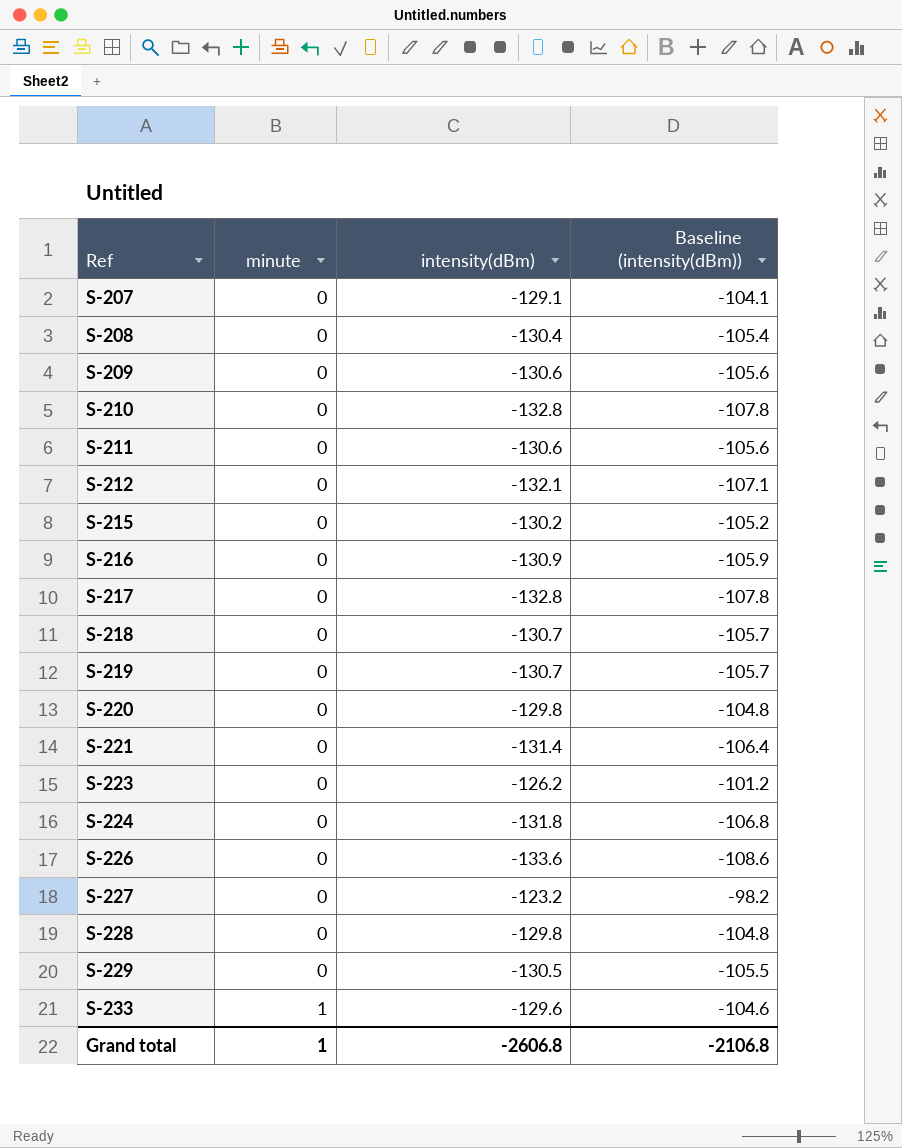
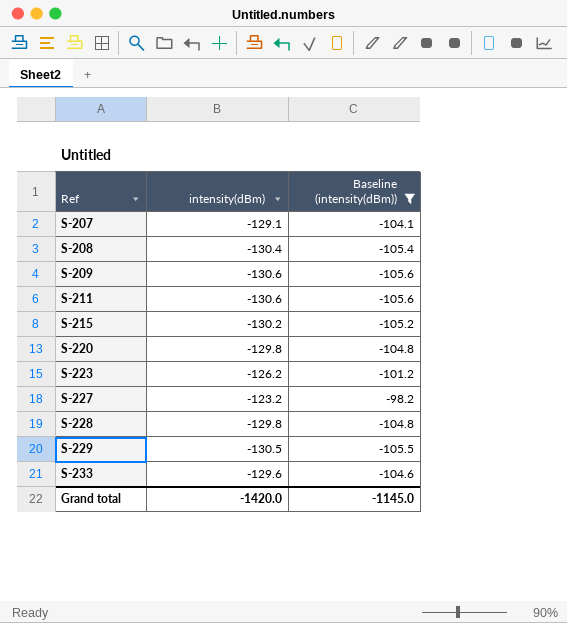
filter: none -> Baseline (intensity(dBm)) >= -105.6
column minute | position: 2 -> none
Grand total | intensity(dBm): -2606.8 -> -1420.0
Grand total | Baseline (intensity(dBm)): -2106.8 -> -1145.0

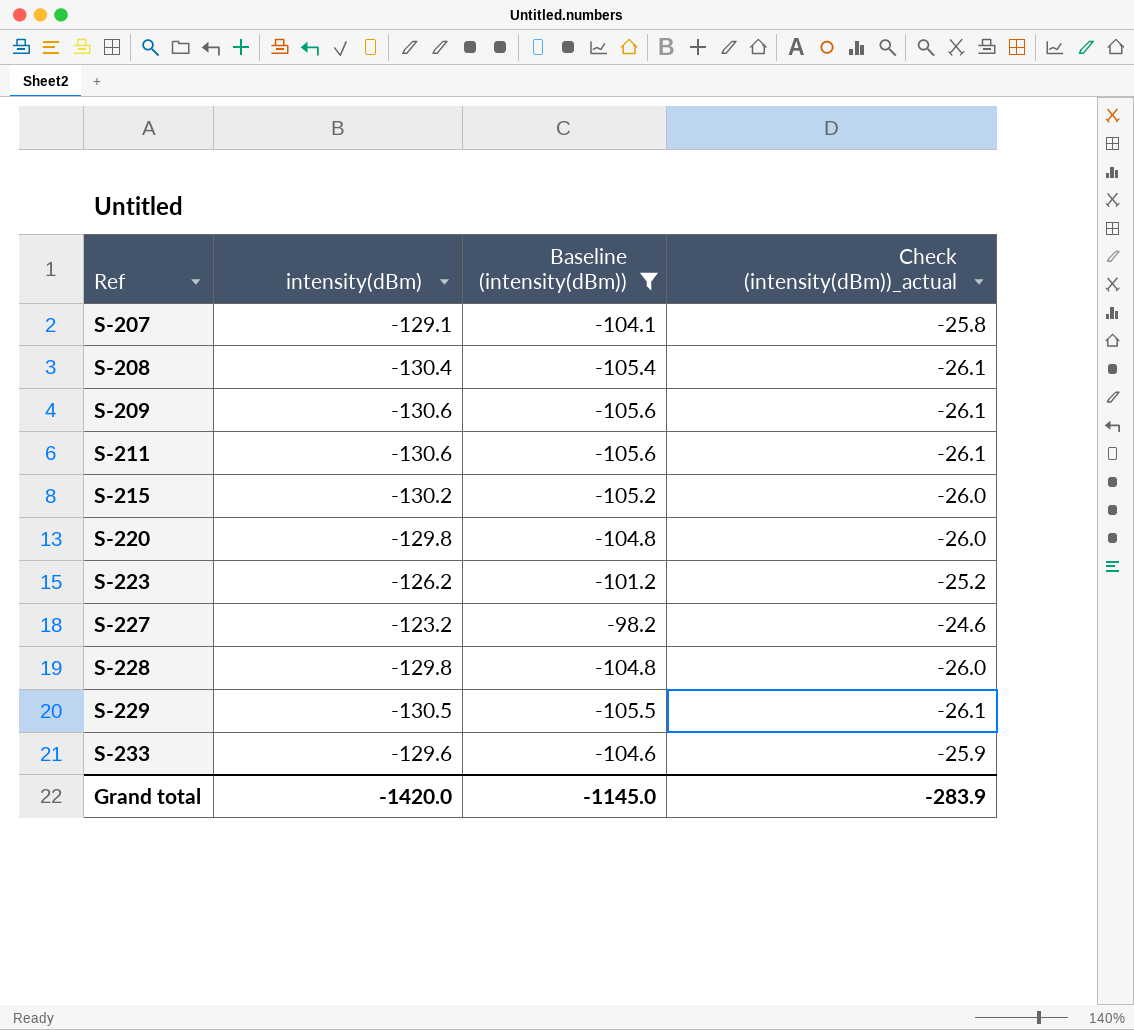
column Check (intensity(dBm))_actual | formula: none -> [intensity(dBm)] * 0.2

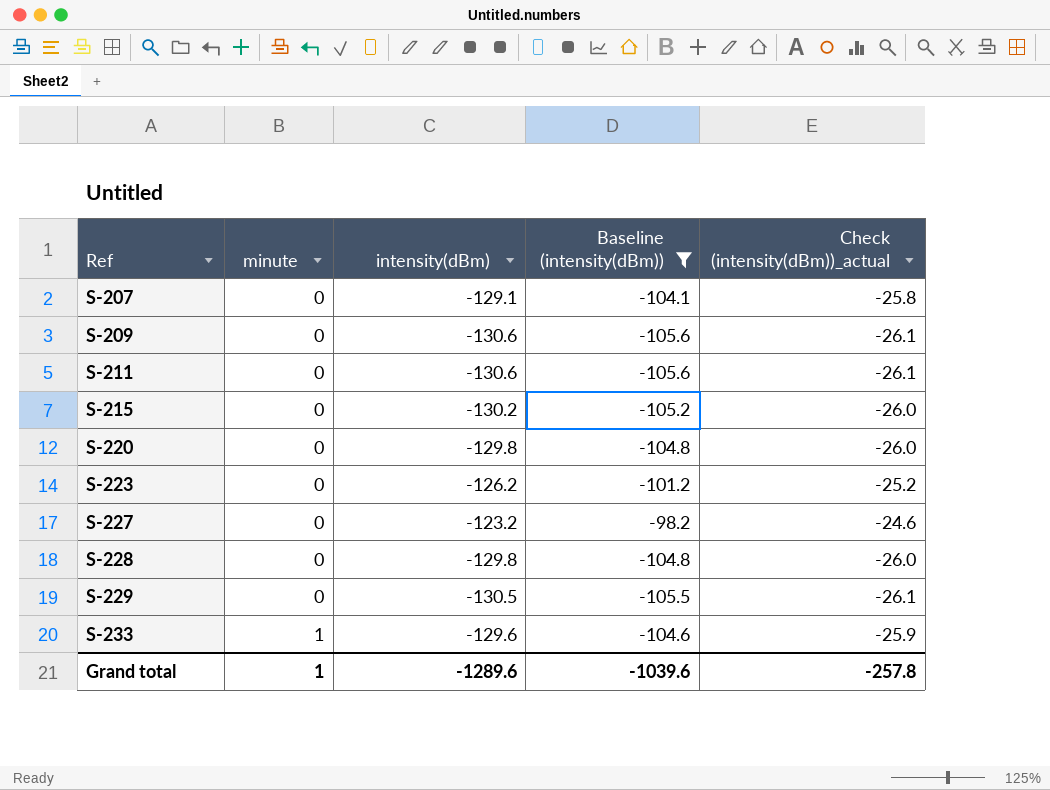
column minute | position: none -> 2
row S-208: -130.4 | -105.4 | -26.1 -> none
Grand total | intensity(dBm): -1420.0 -> -1289.6
Grand total | Baseline (intensity(dBm)): -1145.0 -> -1039.6
Grand total | Check (intensity(dBm))_actual: -283.9 -> -257.8

